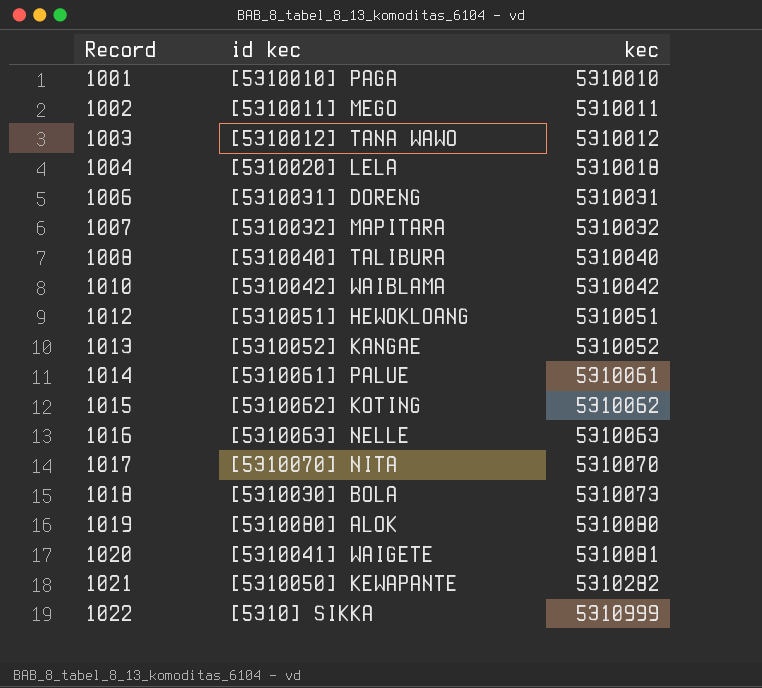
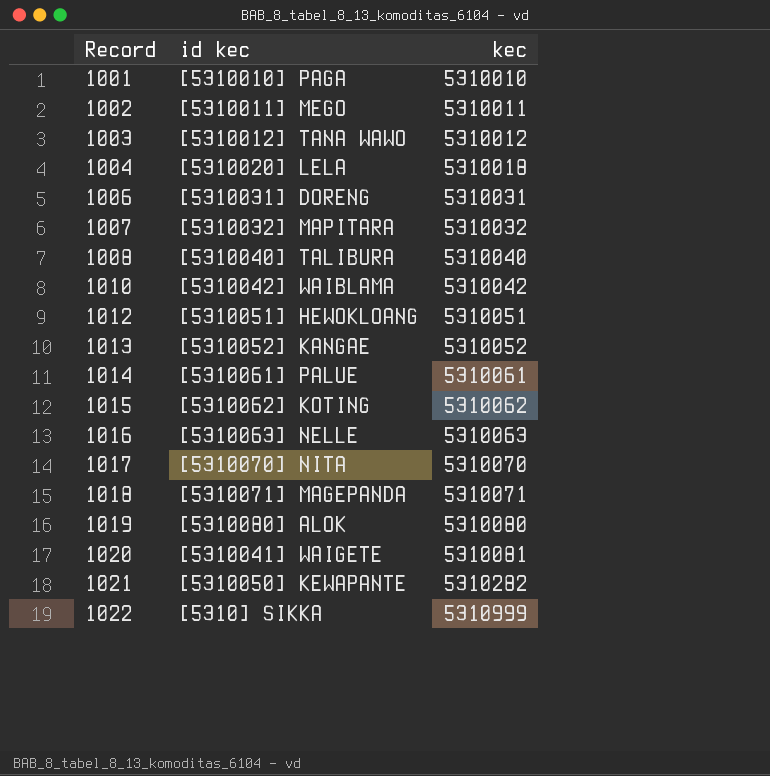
1018 | id kec: [5310030] BOLA -> [5310071] MAGEPANDA
1018 | kec: 5310073 -> 5310071

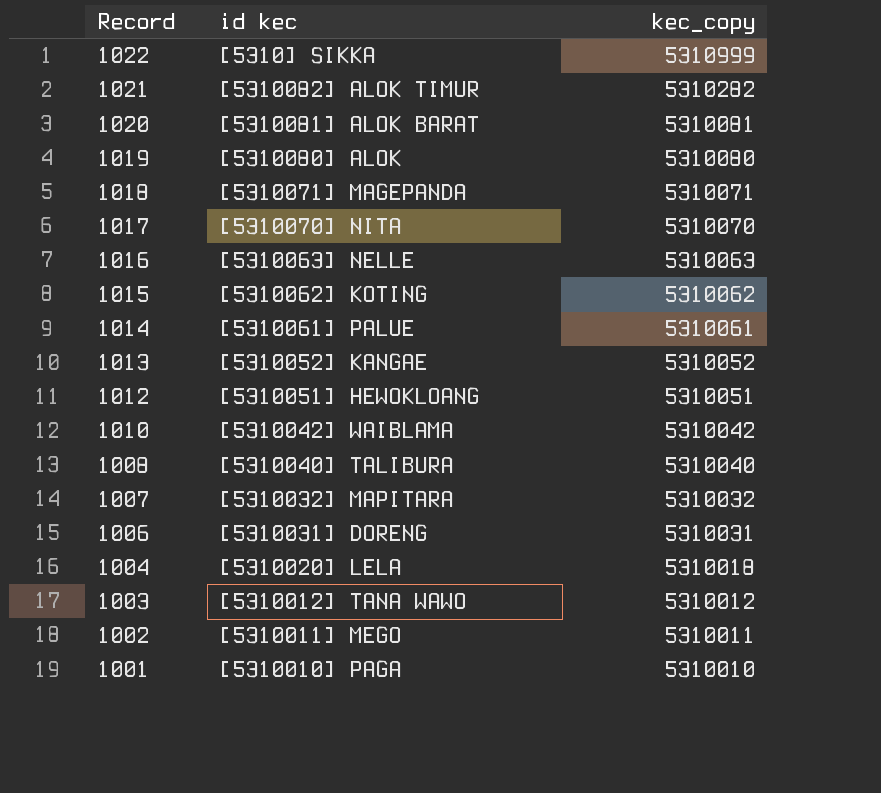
row order: Record ascending -> Record descending
column name: kec -> kec_copy
1021 | id kec: [5310050] KEWAPANTE -> [5310082] ALOK TIMUR
1020 | id kec: [5310041] WAIGETE -> [5310081] ALOK BARAT

